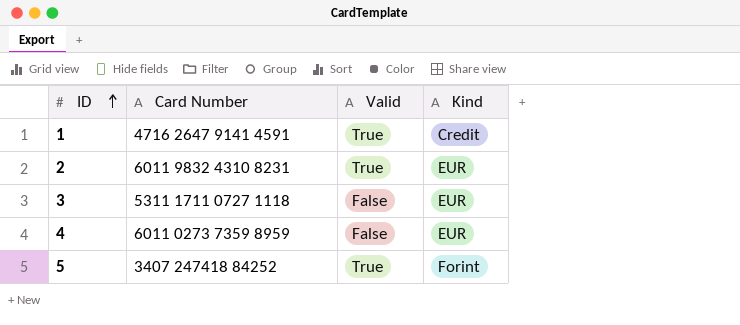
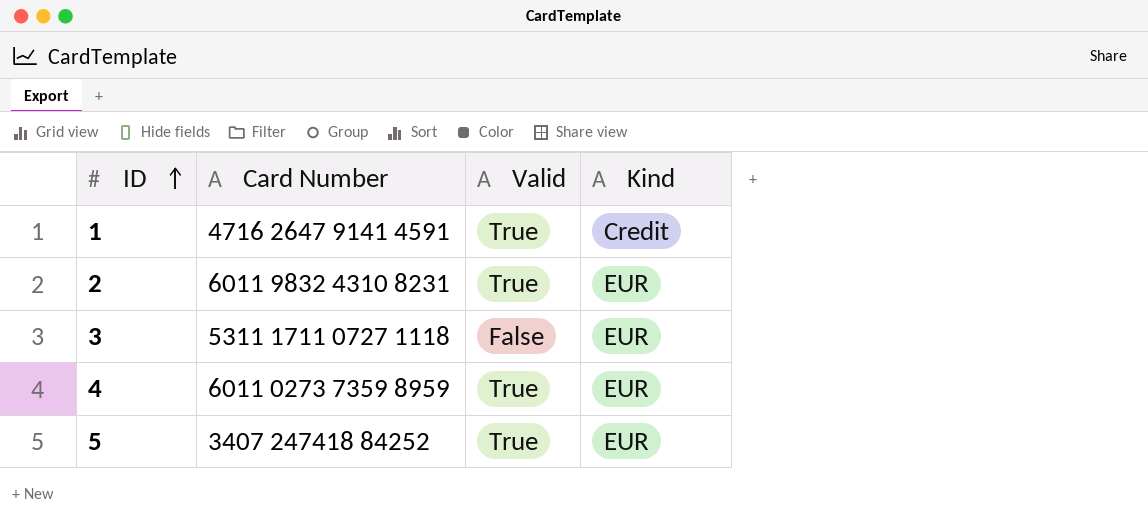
4 | Valid: False -> True
5 | Kind: Forint -> EUR

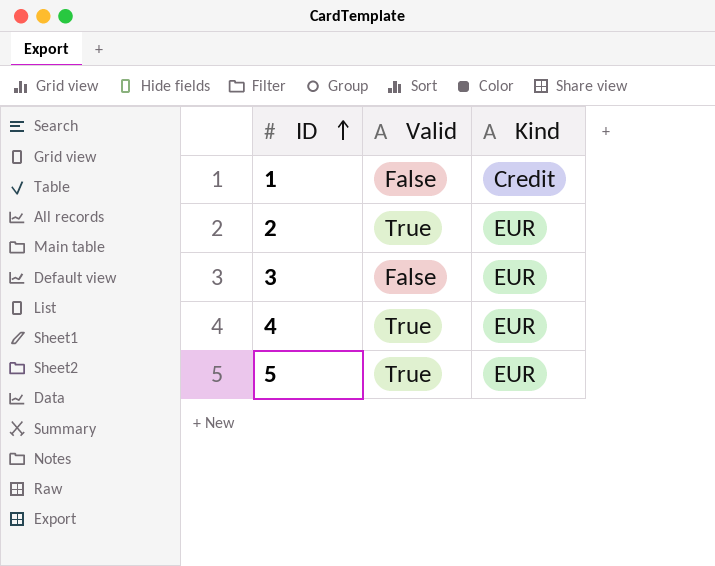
column Card Number | position: 2 -> none
1 | Valid: True -> False

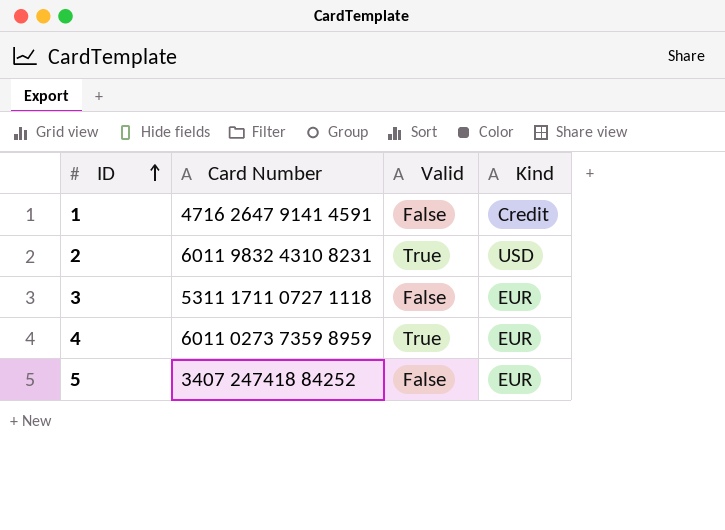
column Card Number | position: none -> 2
2 | Kind: EUR -> USD
5 | Valid: True -> False

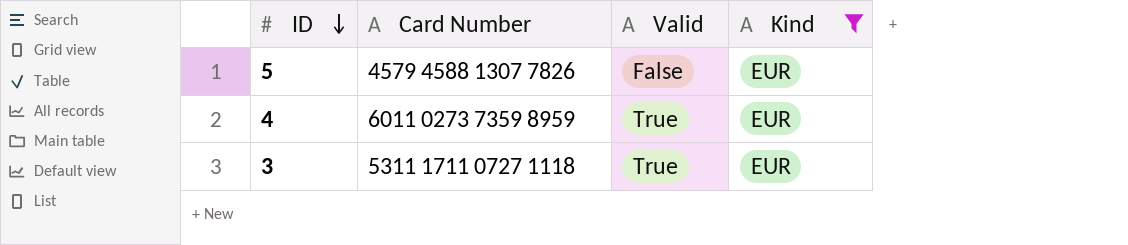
filter: none -> Kind = EUR
row order: ID ascending -> ID descending
5 | Card Number: 3407 247418 84252 -> 4579 4588 1307 7826
3 | Valid: False -> True

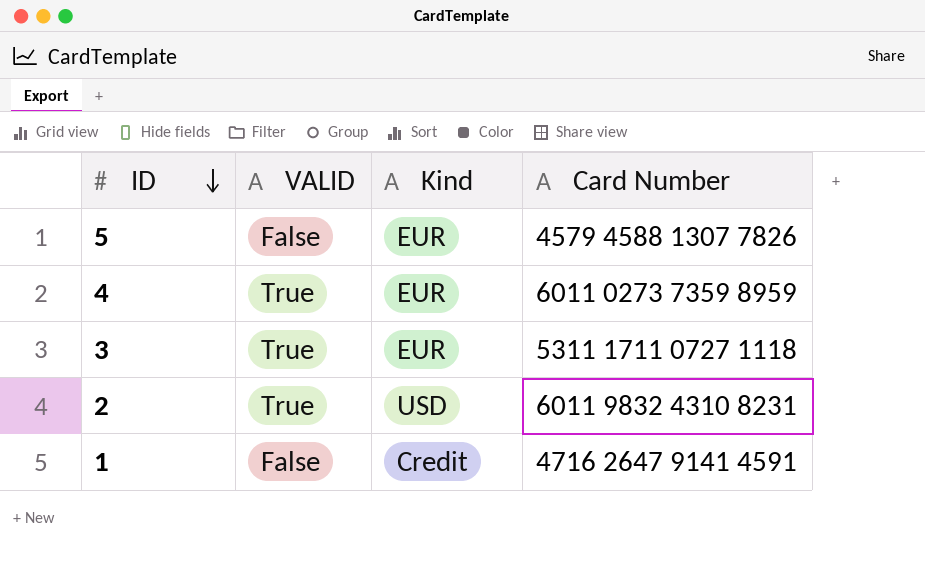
filter: Kind = EUR -> none
column name: Valid -> VALID
column Card Number | position: 2 -> 4

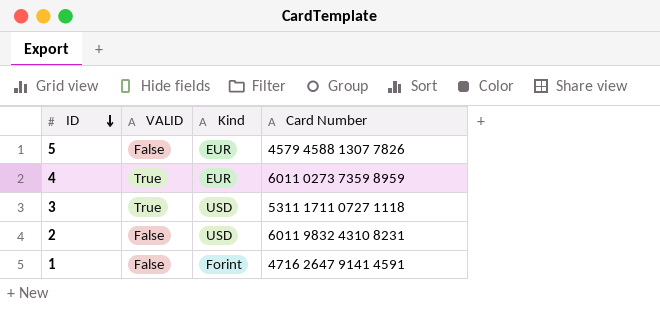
3 | Kind: EUR -> USD
2 | VALID: True -> False
1 | Kind: Credit -> Forint

